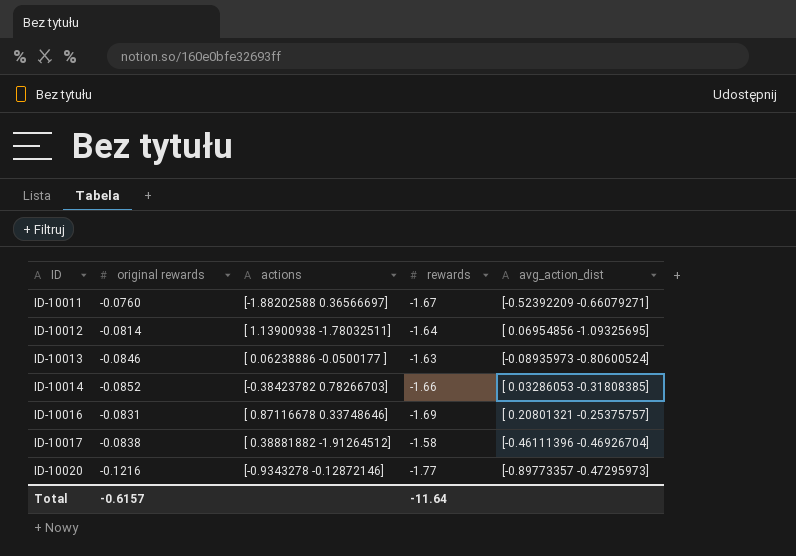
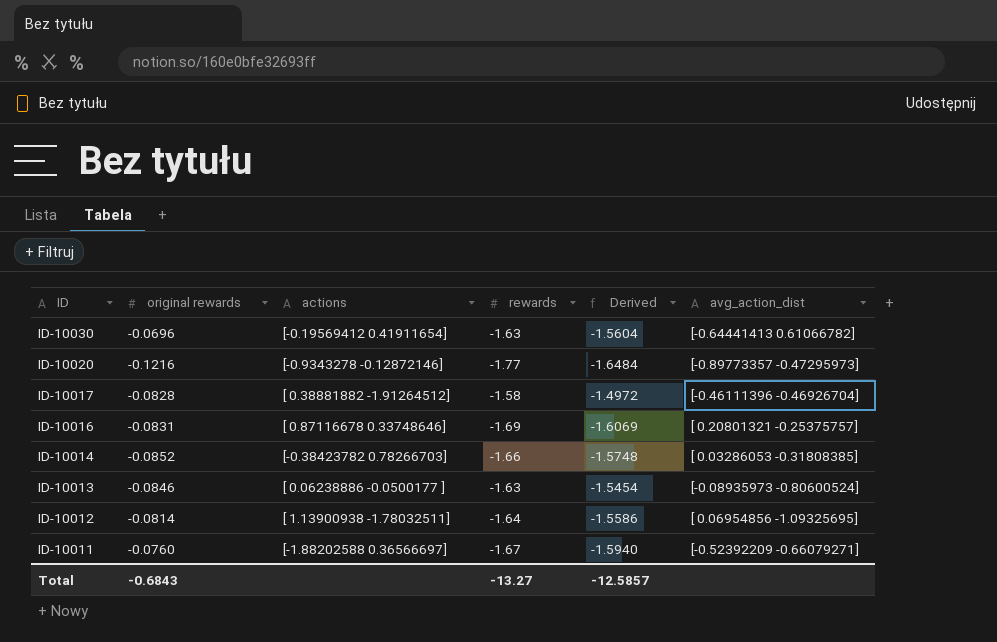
row order: ID ascending -> ID descending
column Derived | formula: none -> [rewards] - [original rewards]
row ID-10030: none -> -0.0696 | [-0.19569412 0.41911654] | -1.63 | -1.5604 | [-0.64441413 0.61066782]
ID-10017 | original rewards: -0.0838 -> -0.0828
Total | original rewards: -0.6157 -> -0.6843
Total | rewards: -11.64 -> -13.27

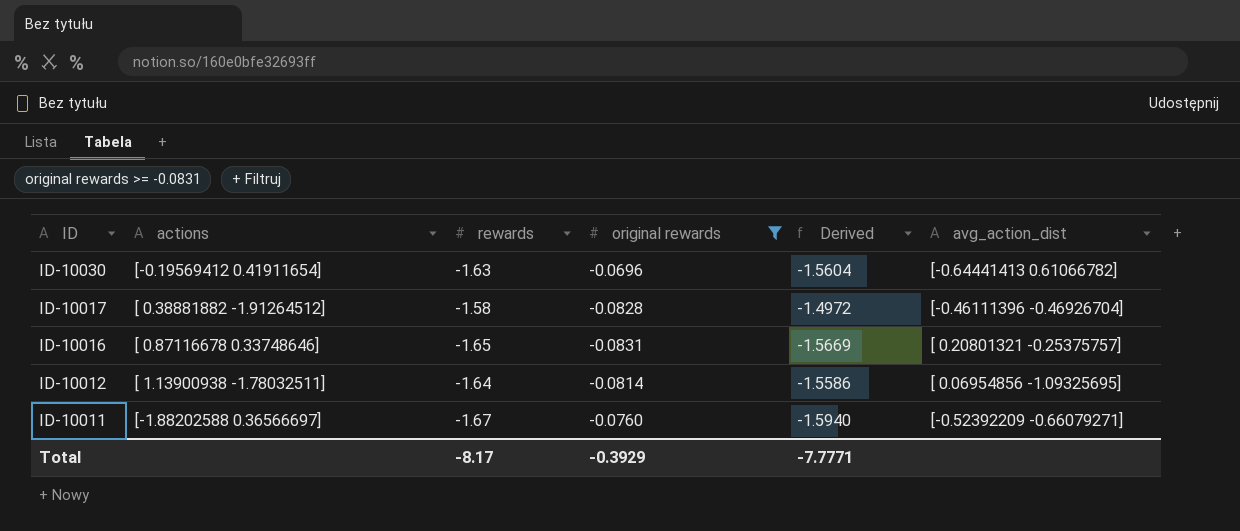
filter: none -> original rewards >= -0.0831
column original rewards | position: 2 -> 4
ID-10016 | rewards: -1.69 -> -1.65
ID-10016 | Derived: -1.6069 -> -1.5669
Total | rewards: -13.27 -> -8.17
Total | original rewards: -0.6843 -> -0.3929
Total | Derived: -12.5857 -> -7.7771

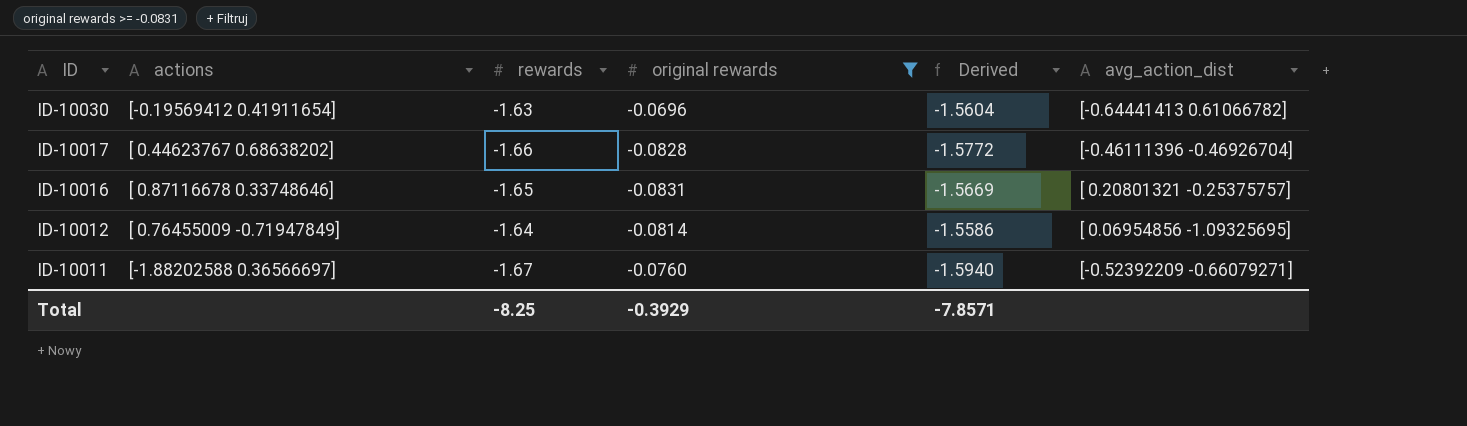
ID-10017 | actions: [ 0.38881882 -1.91264512] -> [ 0.44623767 0.68638202]
ID-10017 | rewards: -1.58 -> -1.66
ID-10017 | Derived: -1.4972 -> -1.5772
ID-10012 | actions: [ 1.13900938 -1.78032511] -> [ 0.76455009 -0.71947849]
Total | rewards: -8.17 -> -8.25
Total | Derived: -7.7771 -> -7.8571

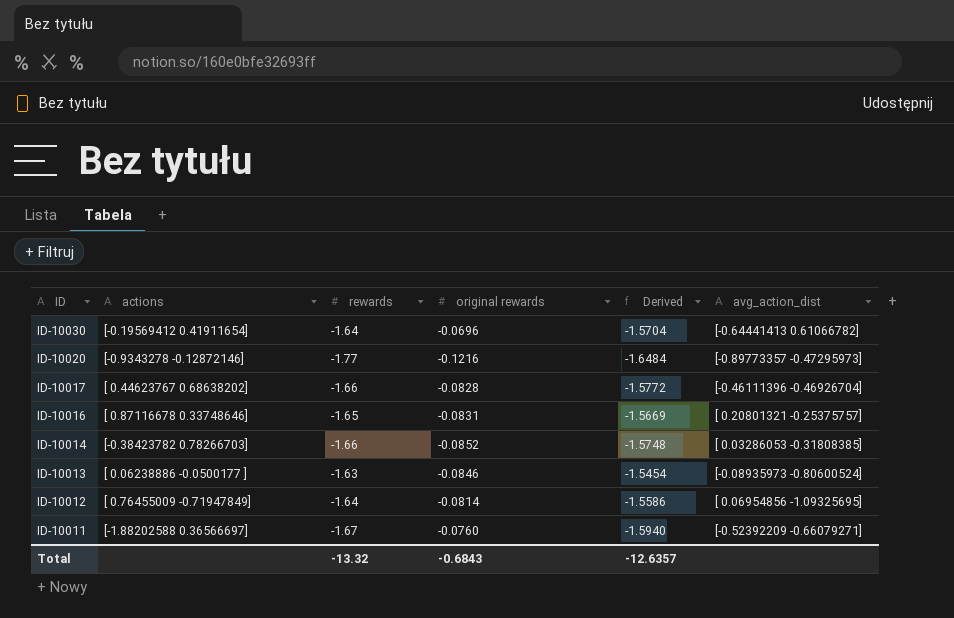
filter: original rewards >= -0.0831 -> none
ID-10030 | rewards: -1.63 -> -1.64
ID-10030 | Derived: -1.5604 -> -1.5704
Total | rewards: -8.25 -> -13.32
Total | original rewards: -0.3929 -> -0.6843
Total | Derived: -7.8571 -> -12.6357

